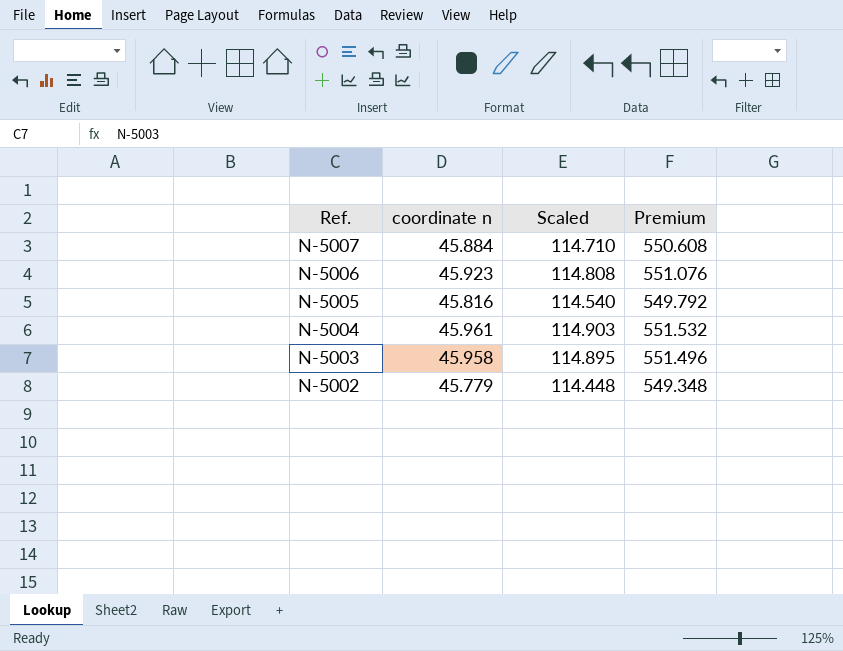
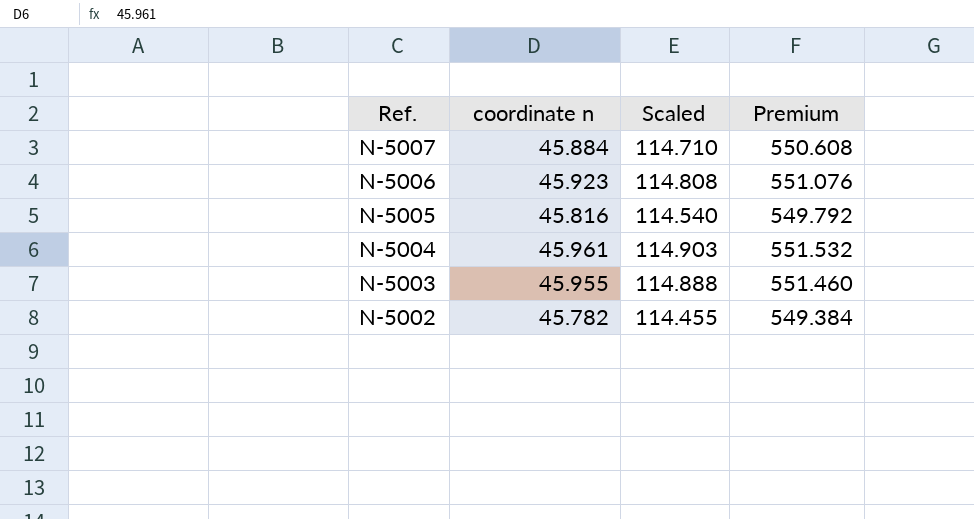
N-5003 | coordinate n: 45.958 -> 45.955
N-5003 | Scaled: 114.895 -> 114.888
N-5003 | Premium: 551.496 -> 551.460
N-5002 | coordinate n: 45.779 -> 45.782
N-5002 | Scaled: 114.448 -> 114.455
N-5002 | Premium: 549.348 -> 549.384

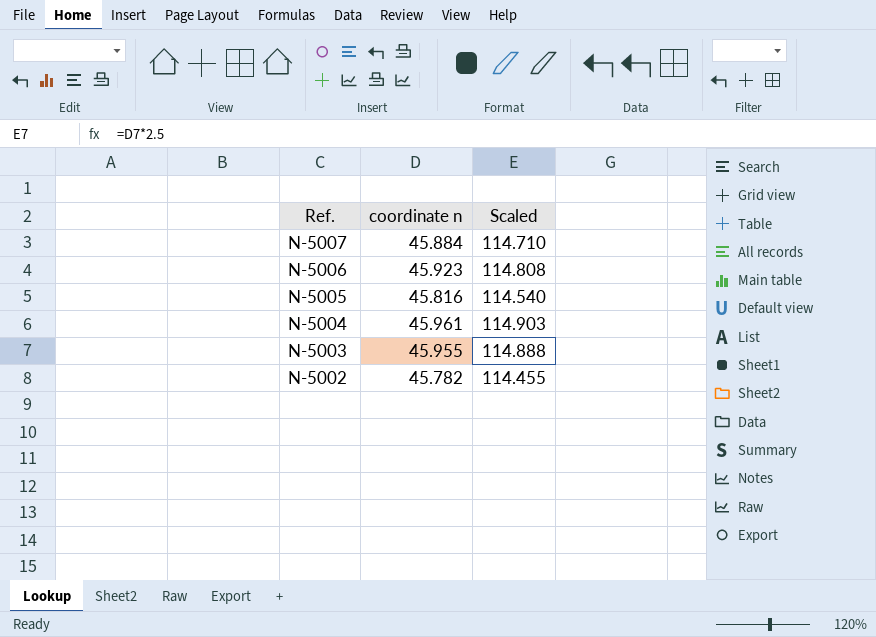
column Premium | formula: [coordinate n] * 12 -> none

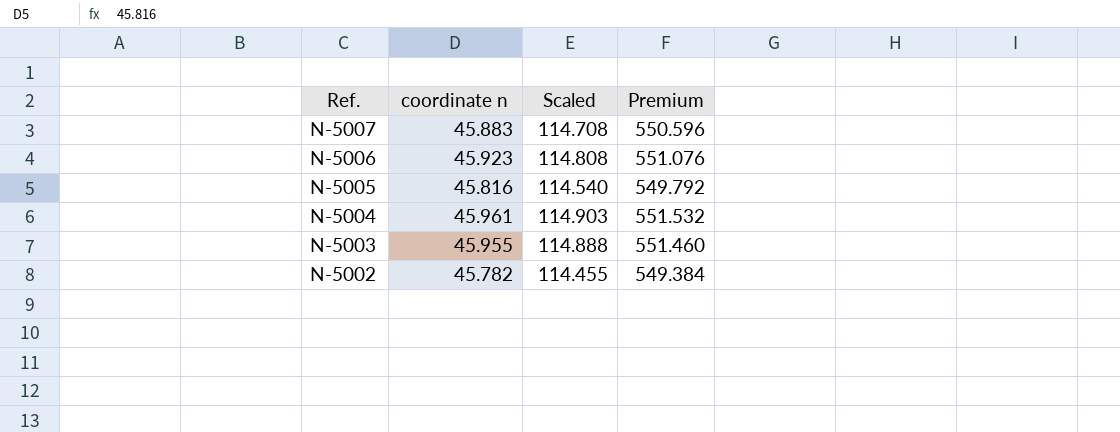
column Premium | formula: none -> [coordinate n] * 12
N-5007 | coordinate n: 45.884 -> 45.883
N-5007 | Scaled: 114.710 -> 114.708

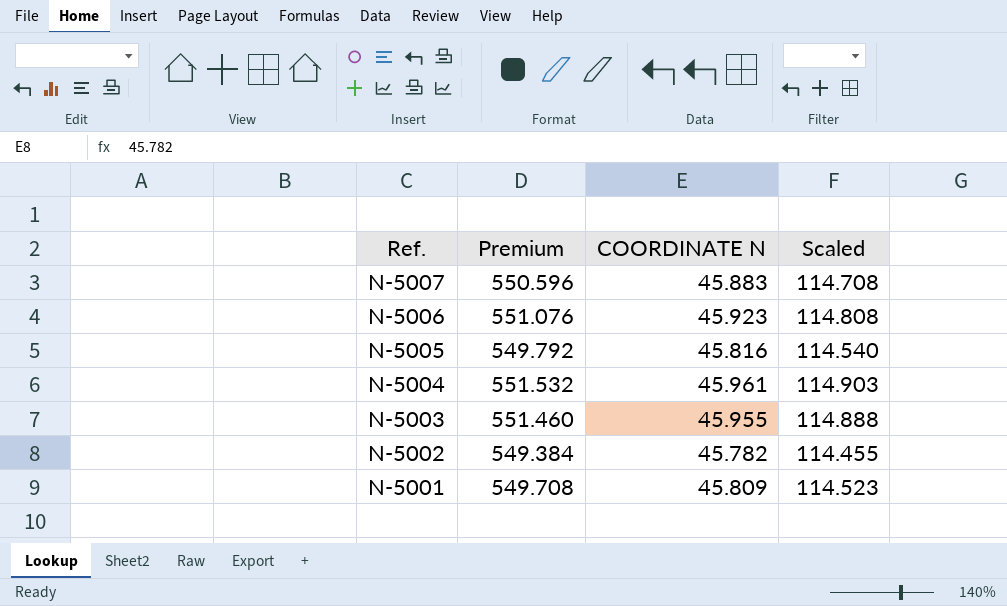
column Premium | position: 4 -> 2
column name: coordinate n -> COORDINATE N
row N-5001: none -> 549.708 | 45.809 | 114.523

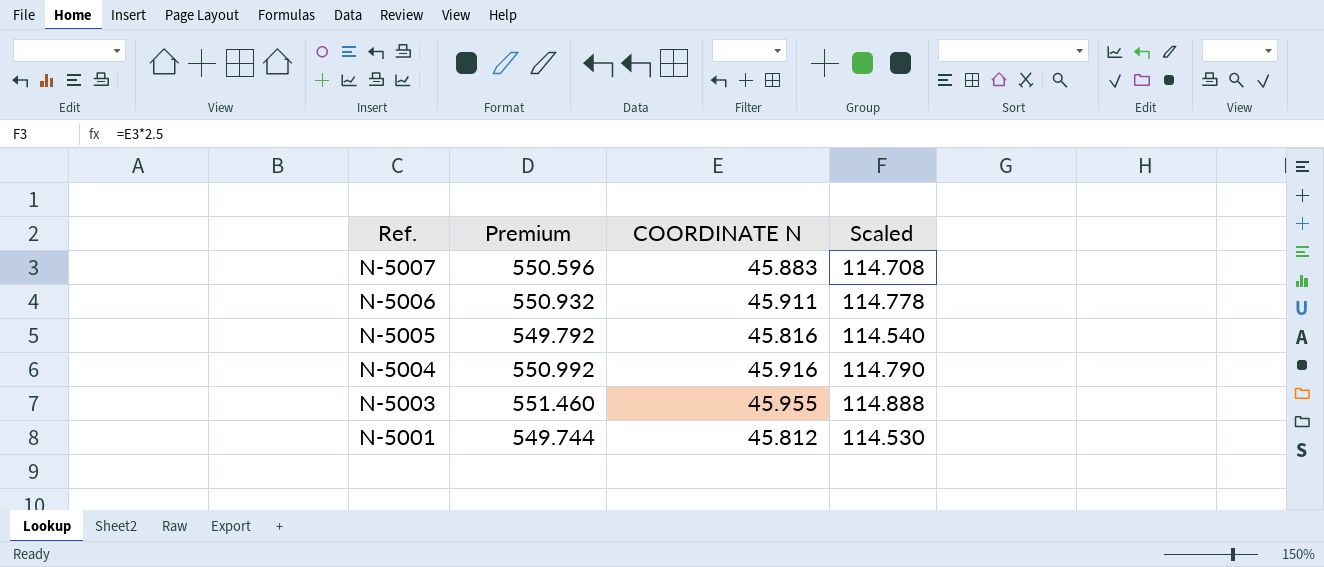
row N-5002: 549.384 | 45.782 | 114.455 -> none
N-5006 | Premium: 551.076 -> 550.932
N-5006 | COORDINATE N: 45.923 -> 45.911
N-5006 | Scaled: 114.808 -> 114.778
N-5004 | Premium: 551.532 -> 550.992
N-5004 | COORDINATE N: 45.961 -> 45.916
N-5004 | Scaled: 114.903 -> 114.790
N-5001 | Premium: 549.708 -> 549.744
N-5001 | COORDINATE N: 45.809 -> 45.812
N-5001 | Scaled: 114.523 -> 114.530

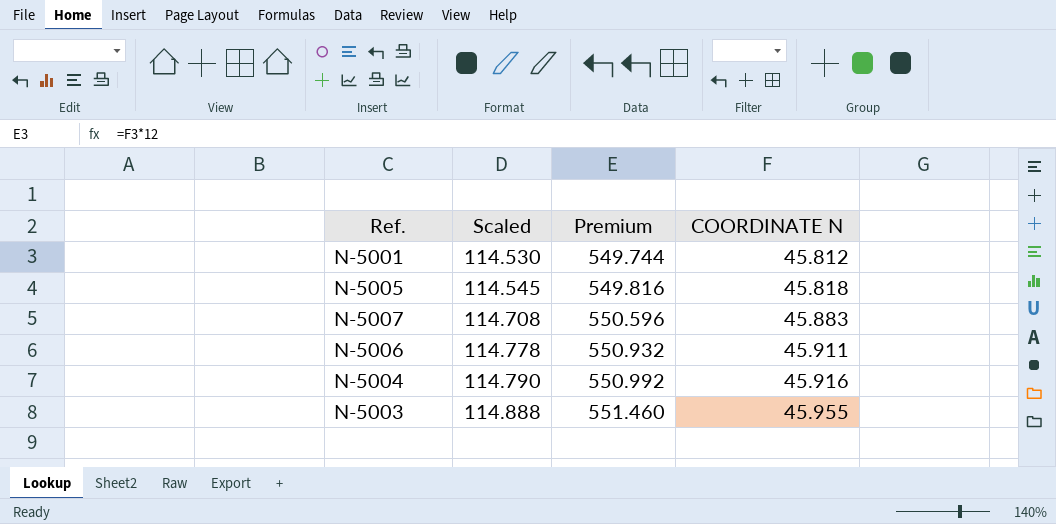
row order: Ref. descending -> Scaled ascending
column Scaled | position: 4 -> 2
N-5005 | Scaled: 114.540 -> 114.545
N-5005 | Premium: 549.792 -> 549.816
N-5005 | COORDINATE N: 45.816 -> 45.818

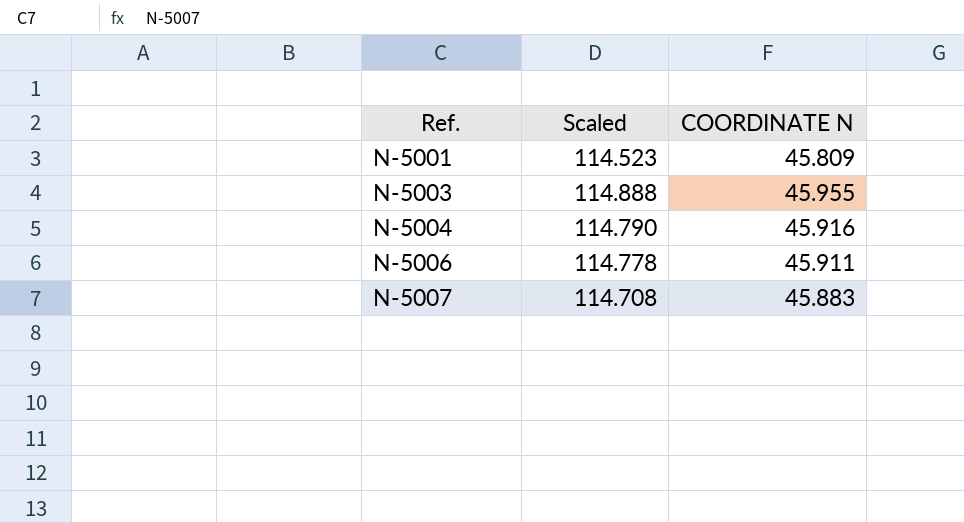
row order: Scaled ascending -> Ref. ascending
column Premium | formula: [COORDINATE N] * 12 -> none
row N-5005: 114.545 | 549.816 | 45.818 -> none
N-5001 | Scaled: 114.530 -> 114.523
N-5001 | COORDINATE N: 45.812 -> 45.809

